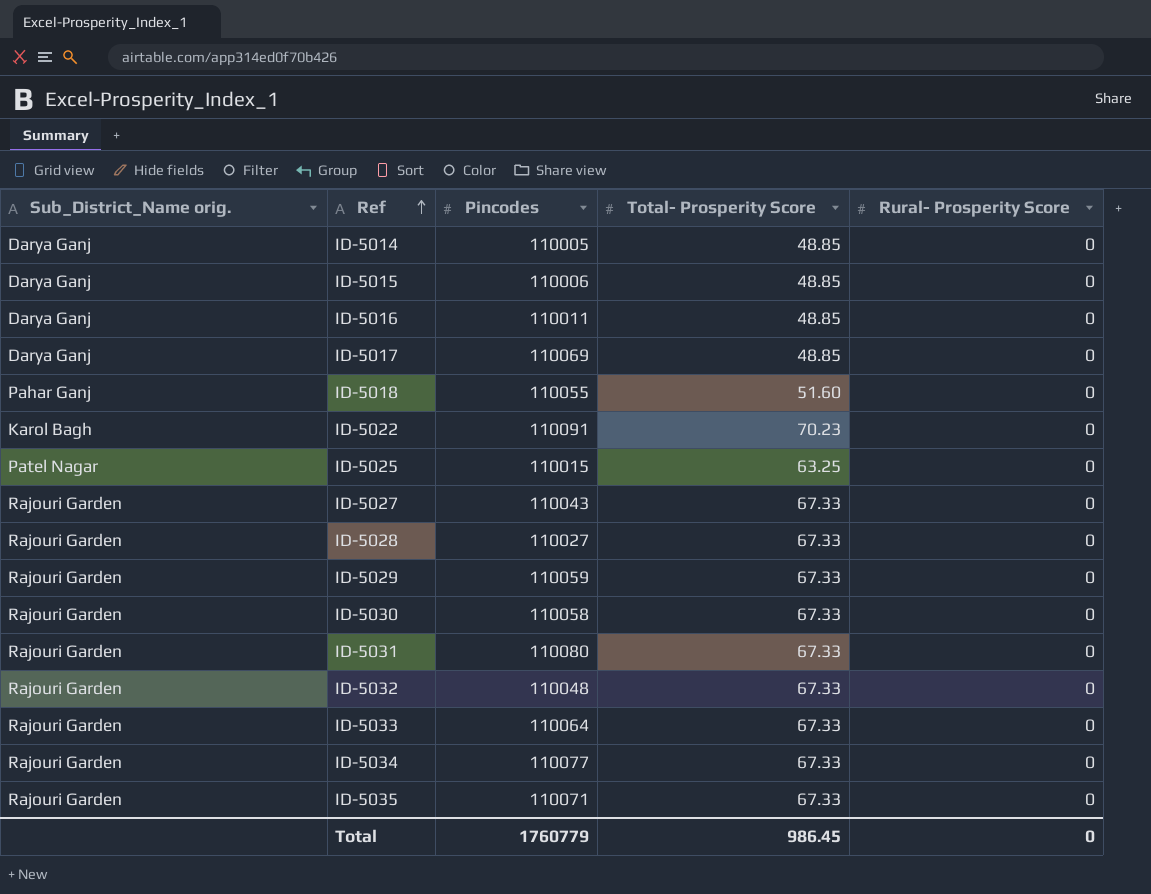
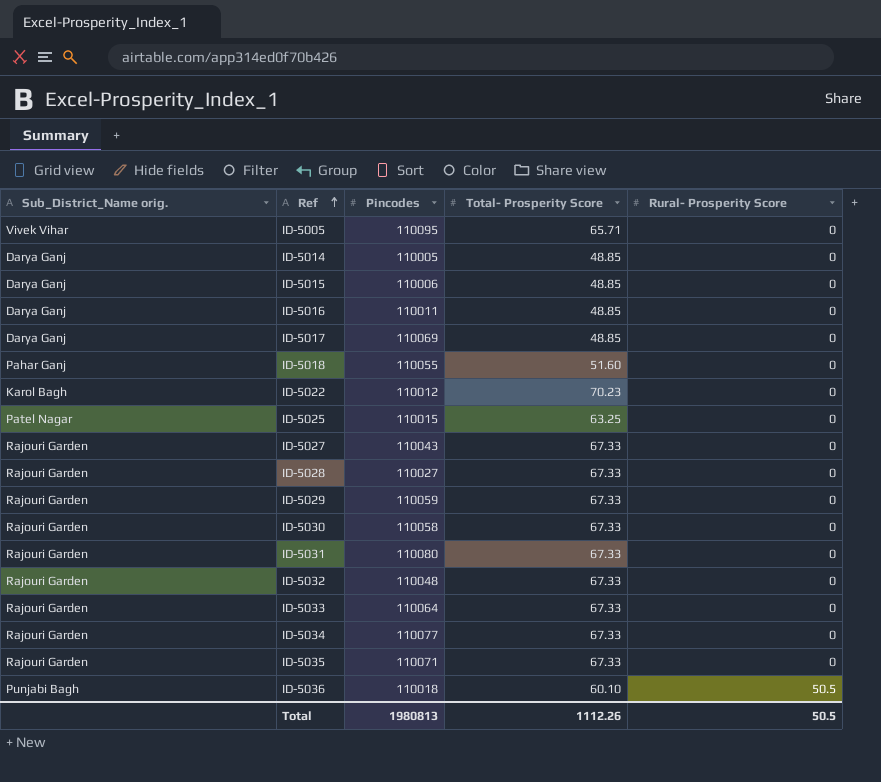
row ID-5005: none -> Vivek Vihar | 110095 | 65.71 | 0
ID-5022 | Pincodes: 110091 -> 110012
row ID-5036: none -> Punjabi Bagh | 110018 | 60.10 | 50.5
Total | Pincodes: 1760779 -> 1980813
Total | Total- Prosperity Score: 986.45 -> 1112.26
Total | Rural- Prosperity Score: 0 -> 50.5

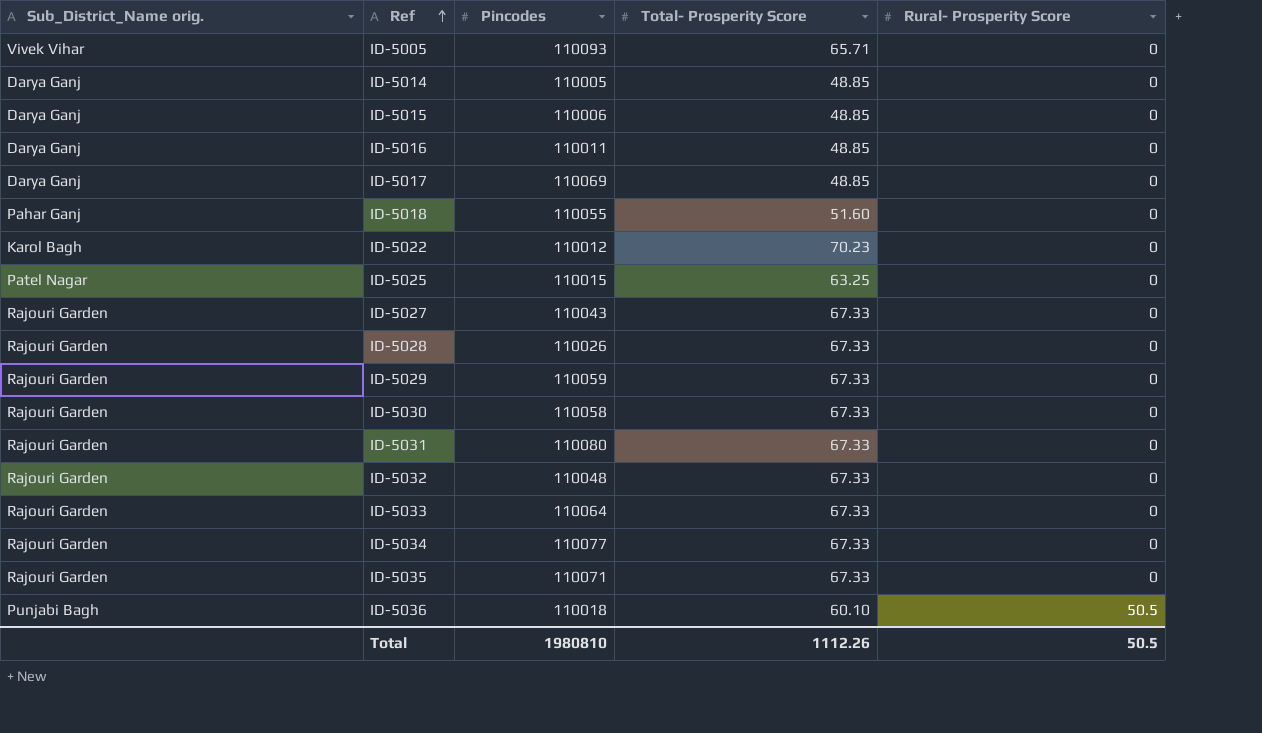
ID-5005 | Pincodes: 110095 -> 110093
ID-5028 | Pincodes: 110027 -> 110026
Total | Pincodes: 1980813 -> 1980810

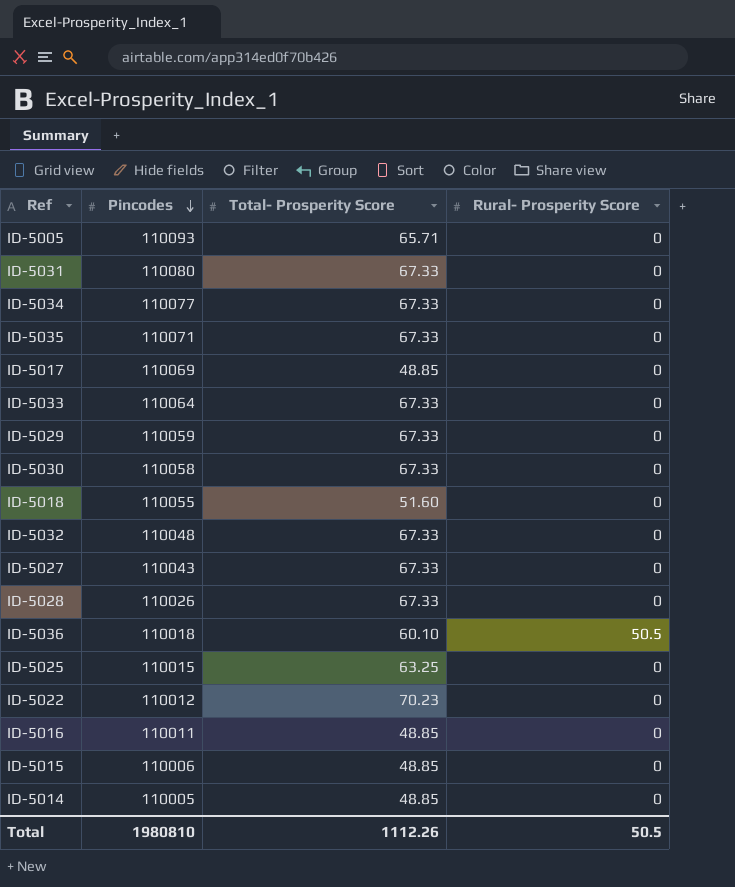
row order: Ref ascending -> Pincodes descending
column Sub_District_Name orig. | position: 1 -> none

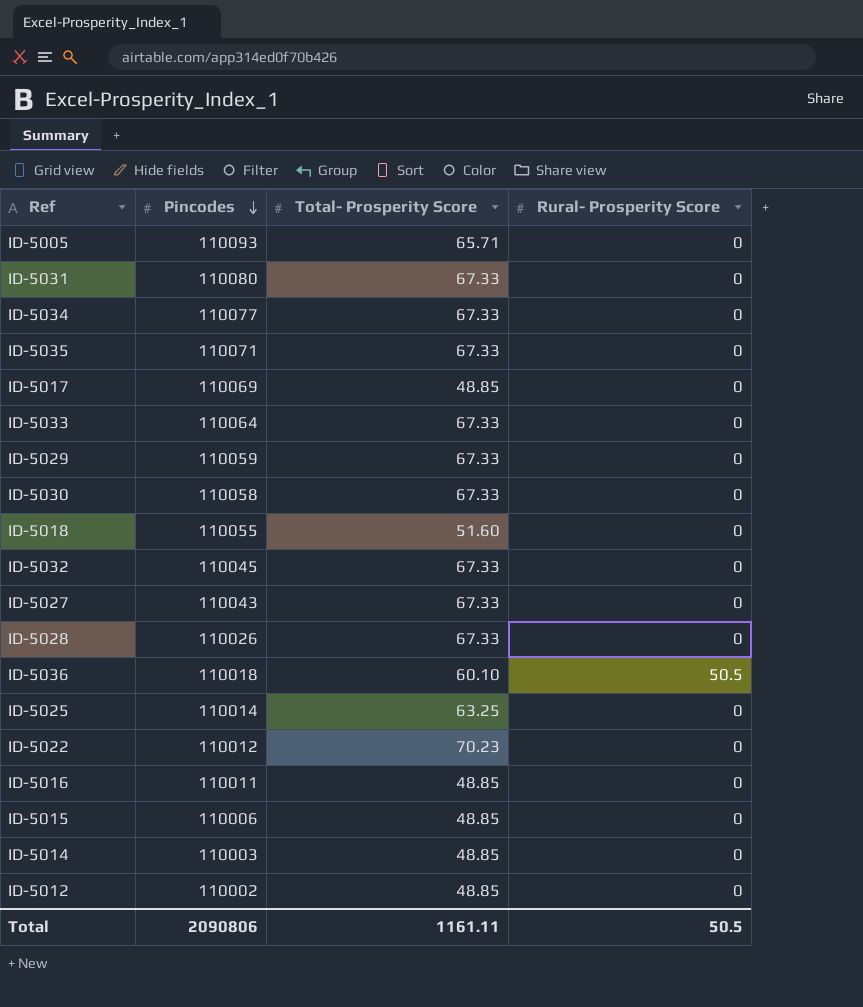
ID-5032 | Pincodes: 110048 -> 110045
ID-5025 | Pincodes: 110015 -> 110014
ID-5014 | Pincodes: 110005 -> 110003
row ID-5012: none -> 110002 | 48.85 | 0
Total | Pincodes: 1980810 -> 2090806
Total | Total- Prosperity Score: 1112.26 -> 1161.11

